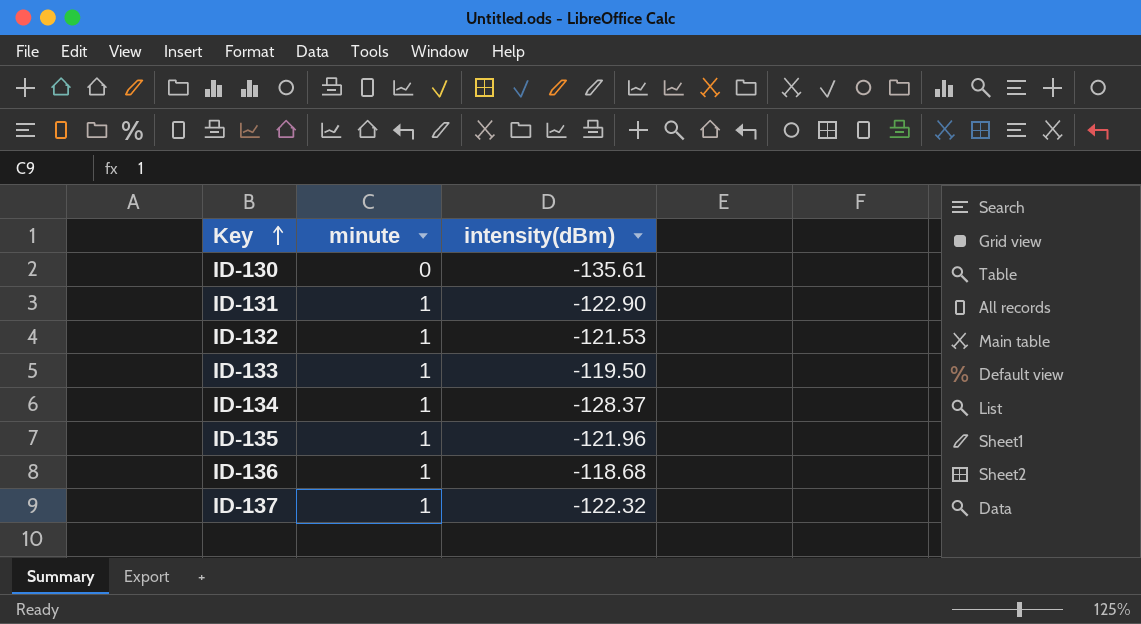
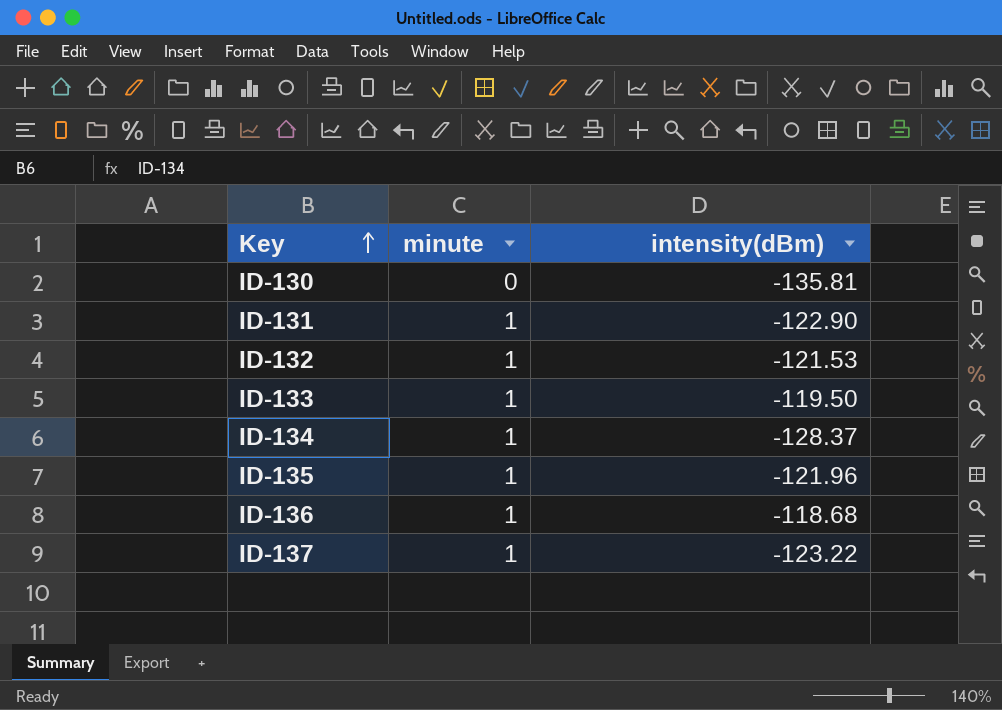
ID-130 | intensity(dBm): -135.61 -> -135.81
ID-137 | intensity(dBm): -122.32 -> -123.22

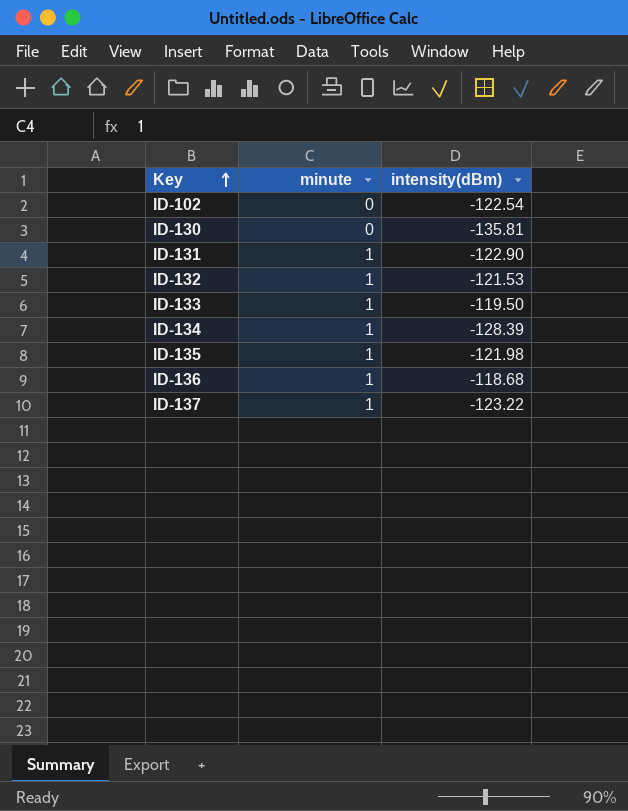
row ID-102: none -> 0 | -122.54
ID-134 | intensity(dBm): -128.37 -> -128.39
ID-135 | intensity(dBm): -121.96 -> -121.98

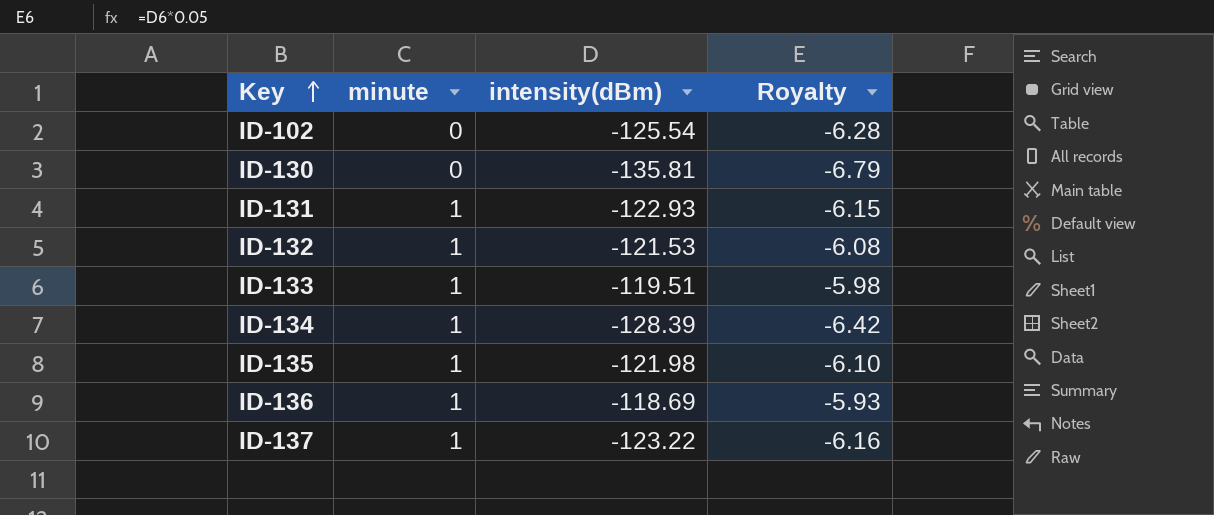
column Royalty | formula: none -> [intensity(dBm)] * 0.05
ID-102 | intensity(dBm): -122.54 -> -125.54
ID-131 | intensity(dBm): -122.90 -> -122.93
ID-133 | intensity(dBm): -119.50 -> -119.51
ID-136 | intensity(dBm): -118.68 -> -118.69

